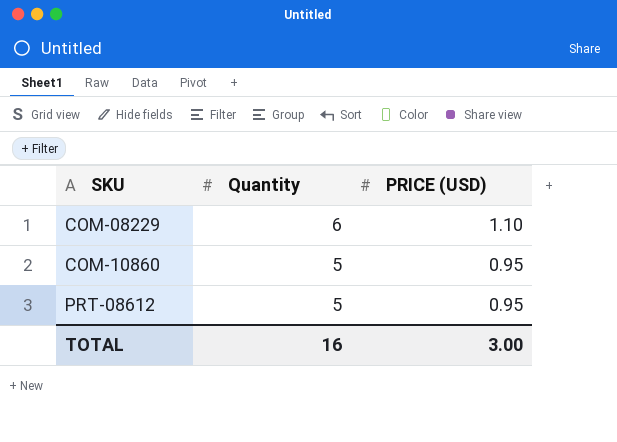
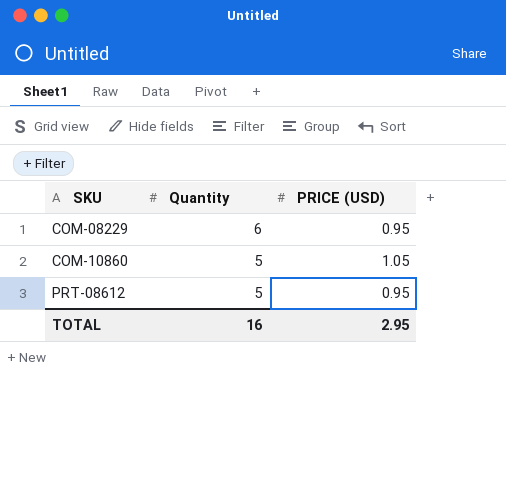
COM-08229 | PRICE (USD): 1.10 -> 0.95
COM-10860 | PRICE (USD): 0.95 -> 1.05
TOTAL | PRICE (USD): 3.00 -> 2.95

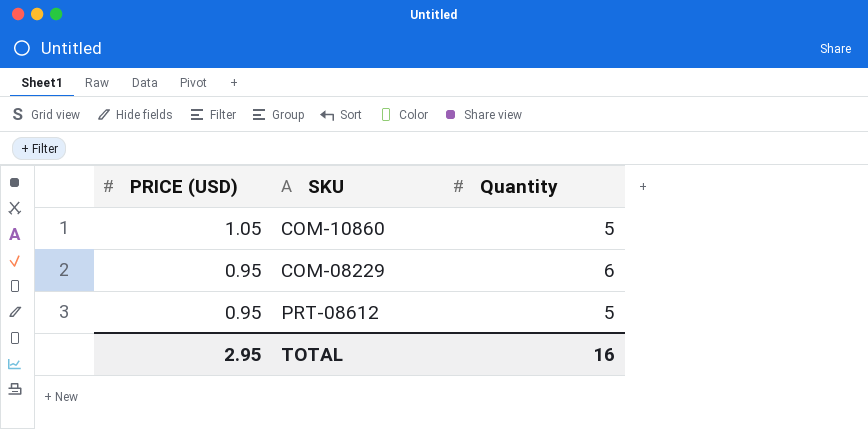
row order: SKU ascending -> PRICE (USD) descending
column PRICE (USD) | position: 3 -> 1

